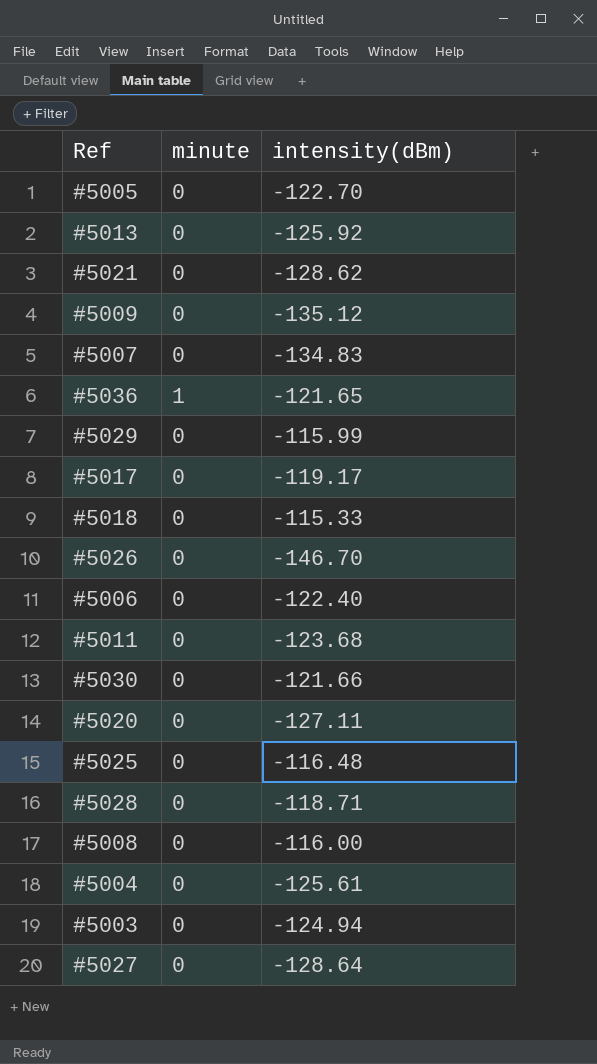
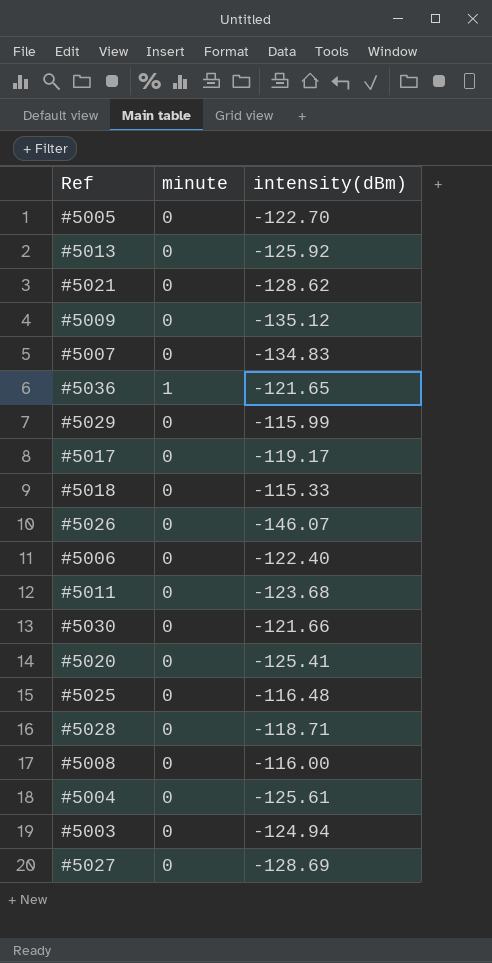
#5026 | intensity(dBm): -146.70 -> -146.07
#5020 | intensity(dBm): -127.11 -> -125.41
#5027 | intensity(dBm): -128.64 -> -128.69

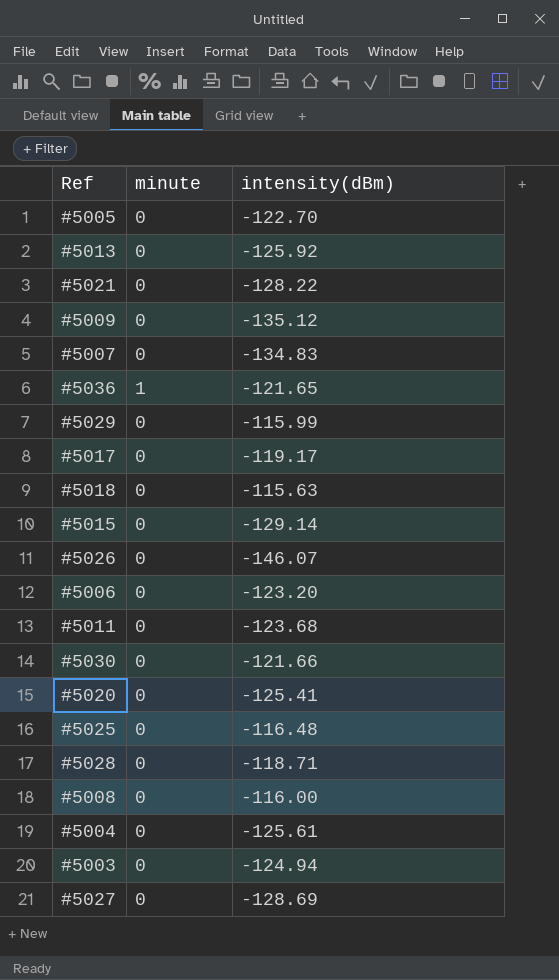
#5021 | intensity(dBm): -128.62 -> -128.22
#5018 | intensity(dBm): -115.33 -> -115.63
row #5015: none -> 0 | -129.14
#5006 | intensity(dBm): -122.40 -> -123.20

